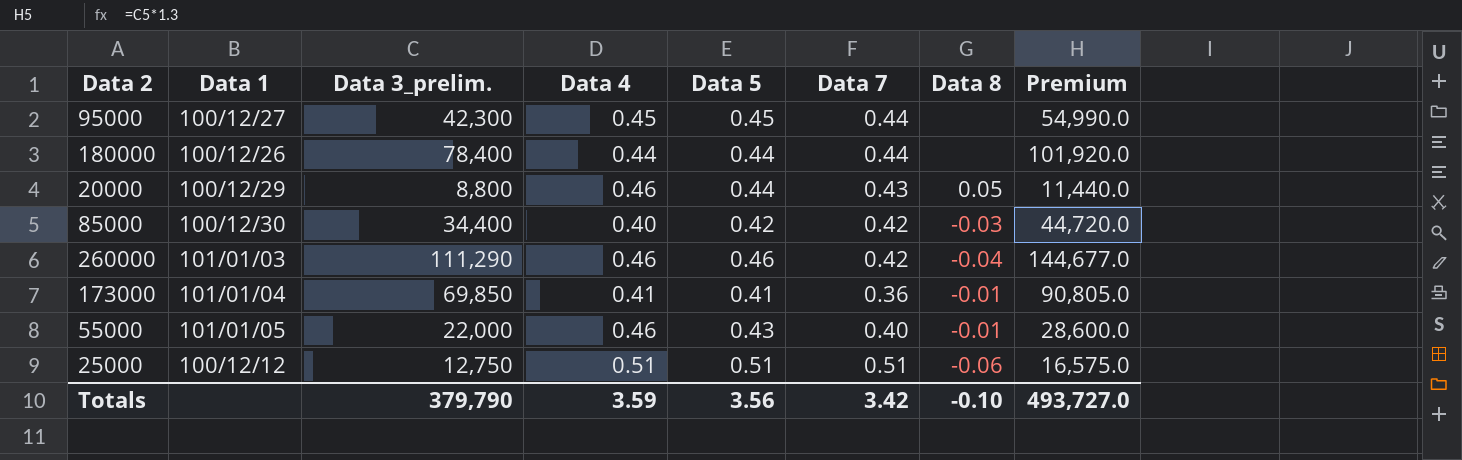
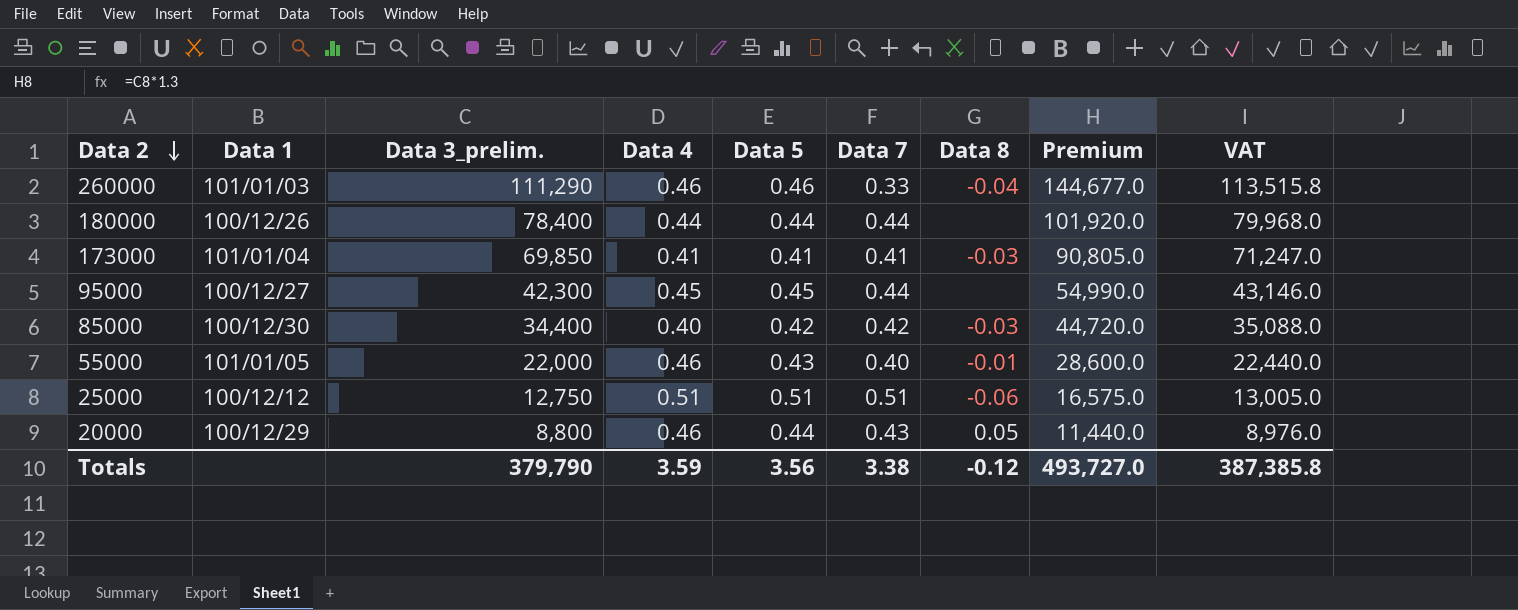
row order: none -> Data 2 descending
column VAT | formula: none -> [Data 3_prelim.] * 1.02
260000 | Data 7: 0.42 -> 0.33
173000 | Data 7: 0.36 -> 0.41
173000 | Data 8: -0.01 -> -0.03
Totals | Data 7: 3.42 -> 3.38
Totals | Data 8: -0.10 -> -0.12

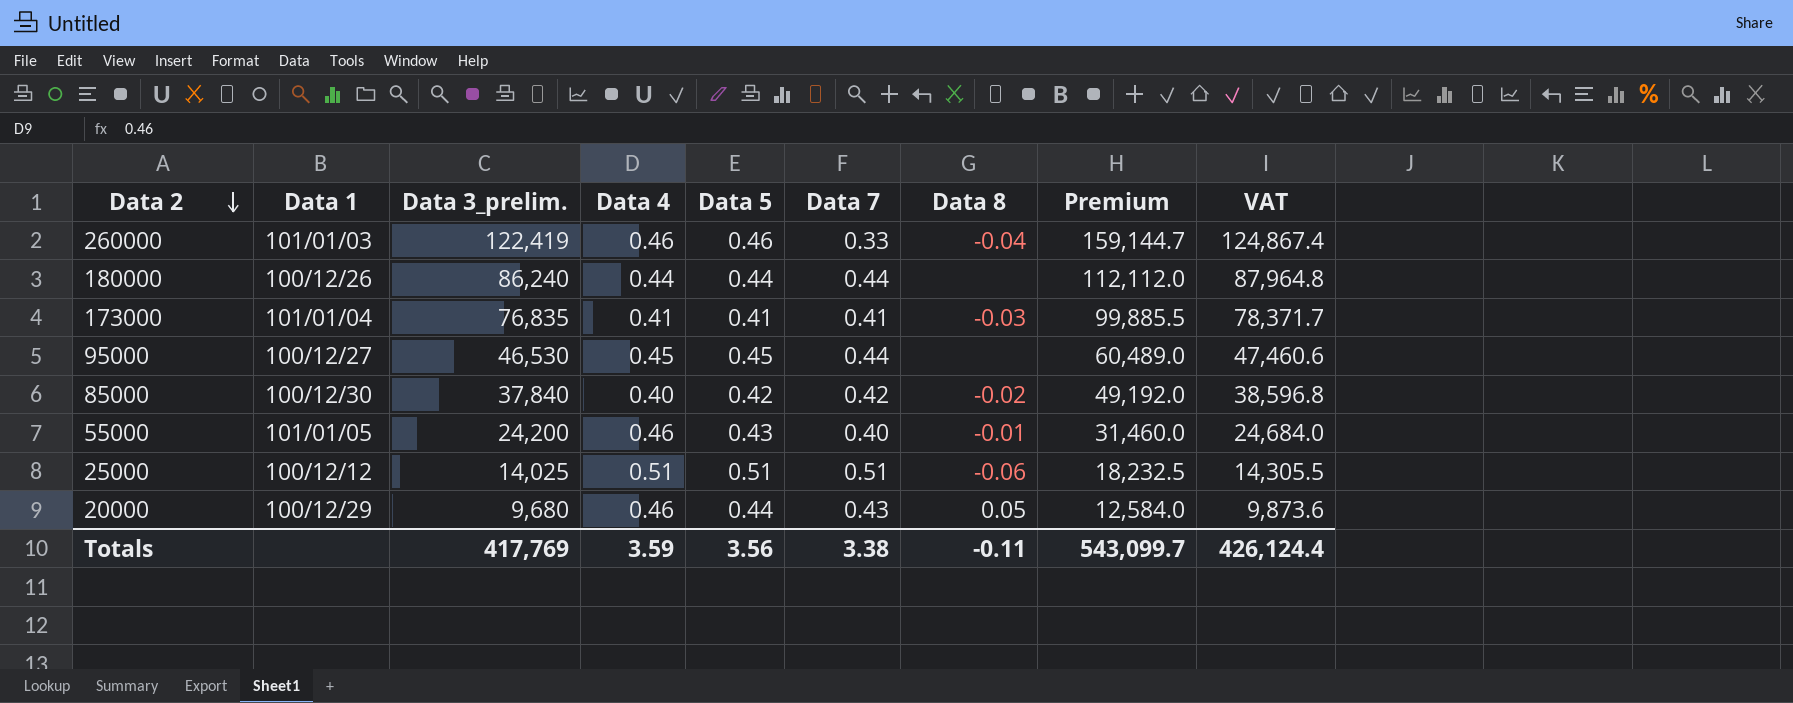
260000 | Data 3_prelim.: 111,290 -> 122,419
260000 | Premium: 144,677.0 -> 159,144.7
260000 | VAT: 113,515.8 -> 124,867.4
180000 | Data 3_prelim.: 78,400 -> 86,240
180000 | Premium: 101,920.0 -> 112,112.0
180000 | VAT: 79,968.0 -> 87,964.8
173000 | Data 3_prelim.: 69,850 -> 76,835
173000 | Premium: 90,805.0 -> 99,885.5
173000 | VAT: 71,247.0 -> 78,371.7
95000 | Data 3_prelim.: 42,300 -> 46,530
95000 | Premium: 54,990.0 -> 60,489.0
95000 | VAT: 43,146.0 -> 47,460.6
85000 | Data 3_prelim.: 34,400 -> 37,840
85000 | Data 8: -0.03 -> -0.02
85000 | Premium: 44,720.0 -> 49,192.0
85000 | VAT: 35,088.0 -> 38,596.8
55000 | Data 3_prelim.: 22,000 -> 24,200
55000 | Premium: 28,600.0 -> 31,460.0
55000 | VAT: 22,440.0 -> 24,684.0
25000 | Data 3_prelim.: 12,750 -> 14,025
25000 | Premium: 16,575.0 -> 18,232.5
25000 | VAT: 13,005.0 -> 14,305.5
20000 | Data 3_prelim.: 8,800 -> 9,680
20000 | Premium: 11,440.0 -> 12,584.0
20000 | VAT: 8,976.0 -> 9,873.6
Totals | Data 3_prelim.: 379,790 -> 417,769
Totals | Data 8: -0.12 -> -0.11
Totals | Premium: 493,727.0 -> 543,099.7
Totals | VAT: 387,385.8 -> 426,124.4

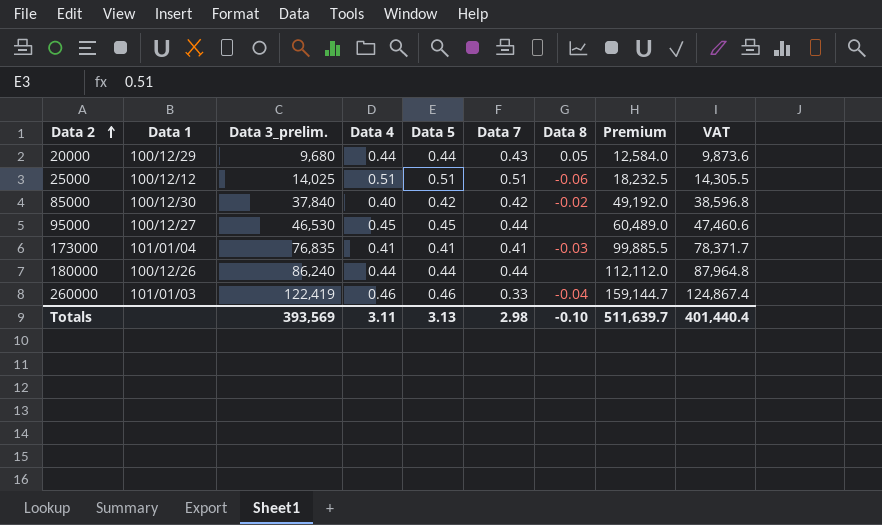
row order: Data 2 descending -> Data 2 ascending
row 55000: 101/01/05 | 24,200 | 0.46 | 0.43 | 0.40 | -0.01 | 31,460.0 | 24,684.0 -> none
20000 | Data 4: 0.46 -> 0.44
Totals | Data 3_prelim.: 417,769 -> 393,569
Totals | Data 4: 3.59 -> 3.11
Totals | Data 5: 3.56 -> 3.13
Totals | Data 7: 3.38 -> 2.98
Totals | Data 8: -0.11 -> -0.10
Totals | Premium: 543,099.7 -> 511,639.7
Totals | VAT: 426,124.4 -> 401,440.4

